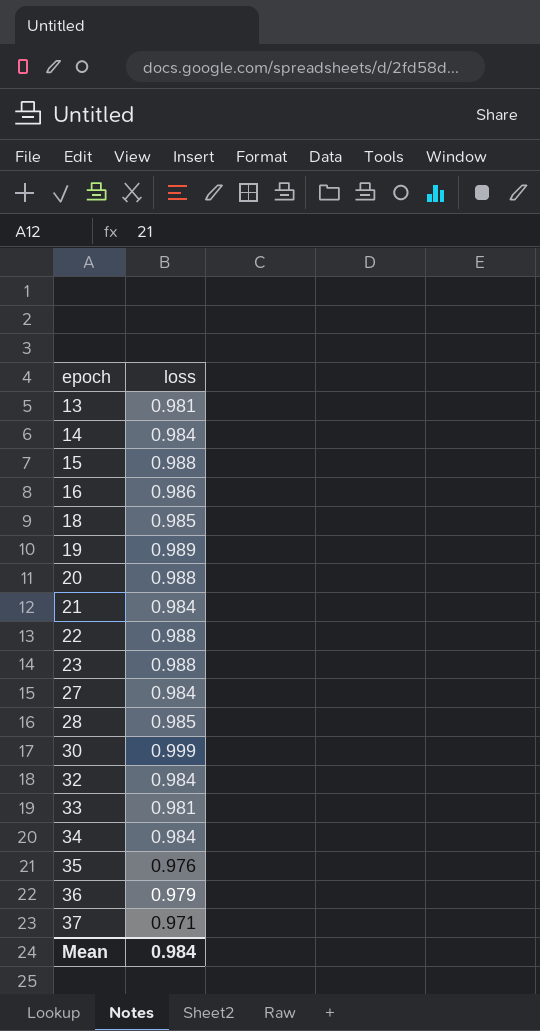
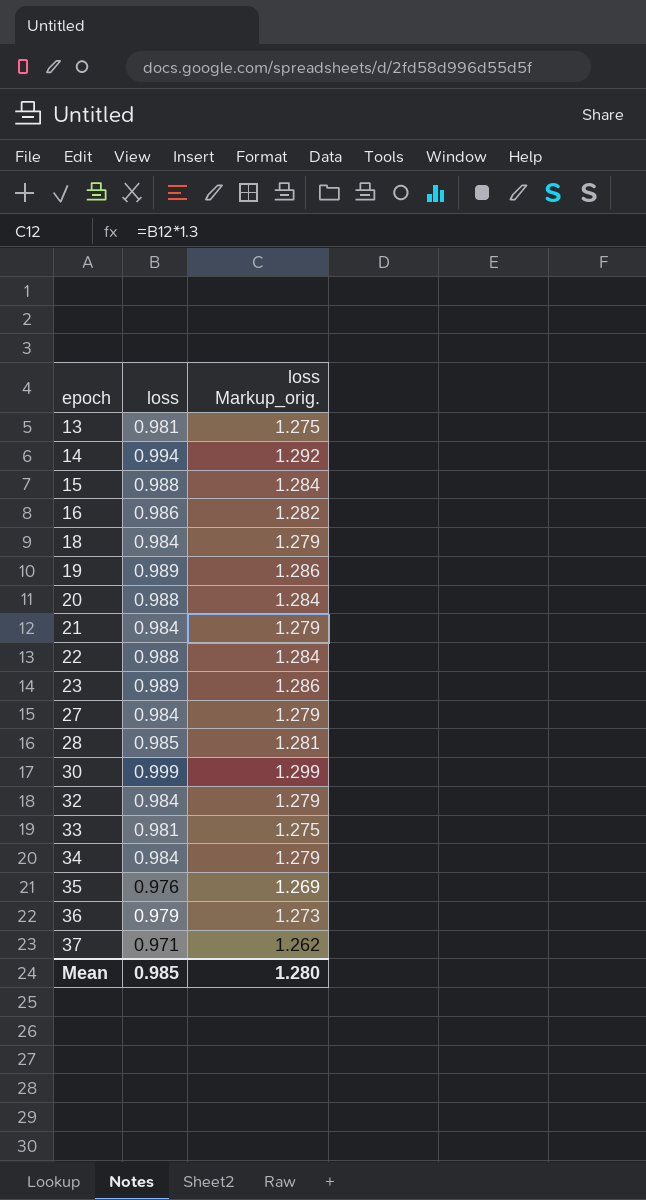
column loss Markup_orig. | formula: none -> [loss] * 1.3
14 | loss: 0.984 -> 0.994
18 | loss: 0.985 -> 0.984
23 | loss: 0.988 -> 0.989
Mean | loss: 0.984 -> 0.985

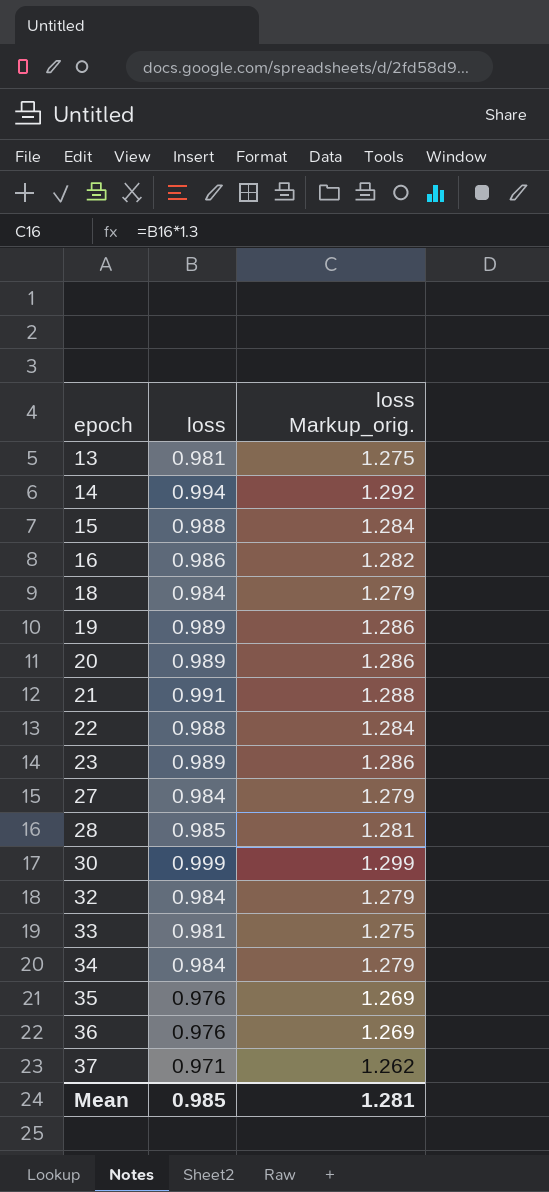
20 | loss: 0.988 -> 0.989
20 | loss Markup_orig.: 1.284 -> 1.286
21 | loss: 0.984 -> 0.991
21 | loss Markup_orig.: 1.279 -> 1.288
36 | loss: 0.979 -> 0.976
36 | loss Markup_orig.: 1.273 -> 1.269
Mean | loss Markup_orig.: 1.280 -> 1.281

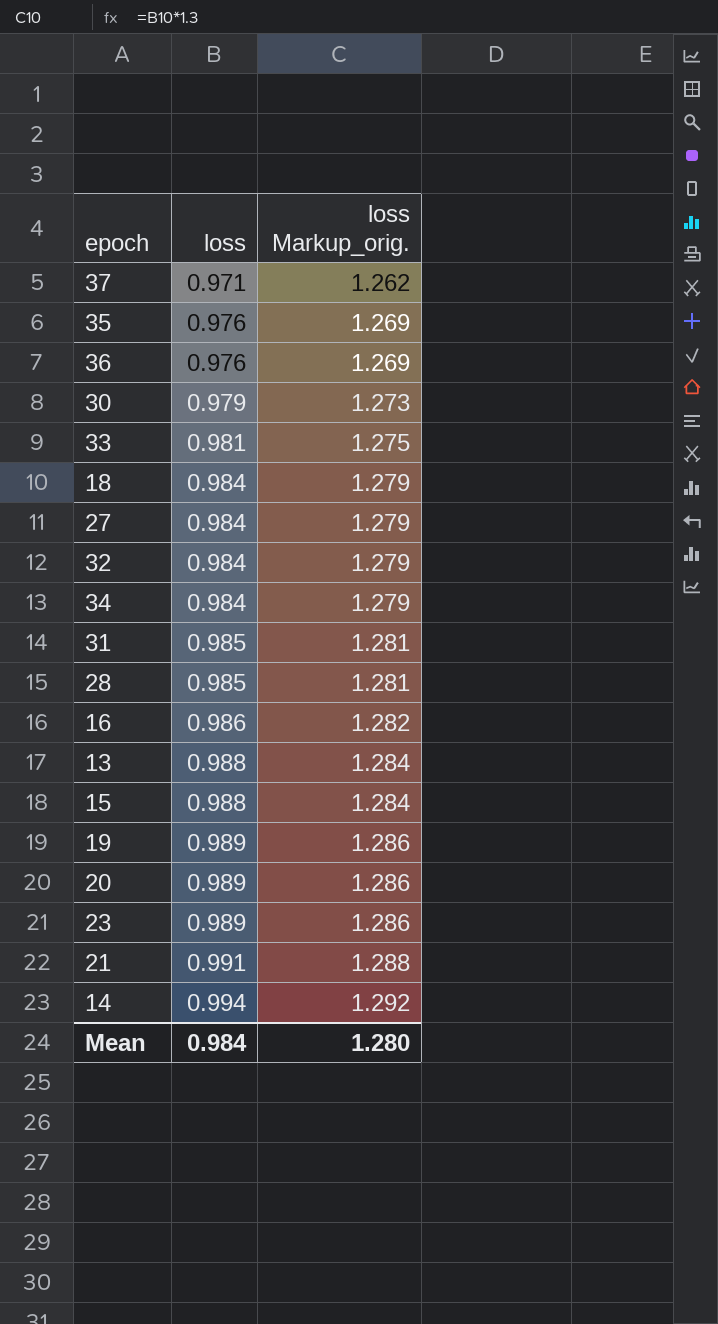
row order: epoch ascending -> loss ascending
row 22: 0.988 | 1.284 -> none
30 | loss: 0.999 -> 0.979
30 | loss Markup_orig.: 1.299 -> 1.273
row 31: none -> 0.985 | 1.281
13 | loss: 0.981 -> 0.988
13 | loss Markup_orig.: 1.275 -> 1.284
Mean | loss: 0.985 -> 0.984
Mean | loss Markup_orig.: 1.281 -> 1.280

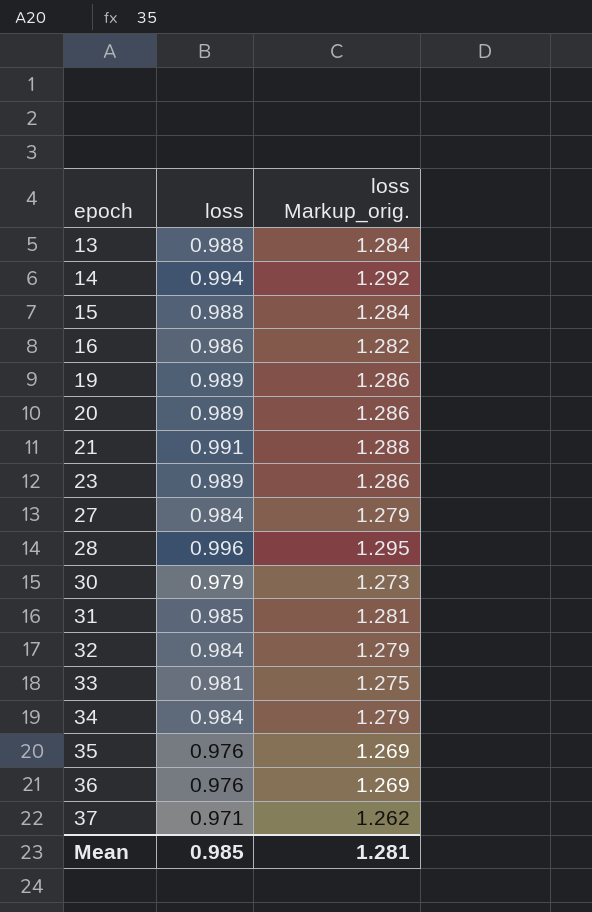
row order: loss ascending -> epoch ascending
row 18: 0.984 | 1.279 -> none
28 | loss: 0.985 -> 0.996
28 | loss Markup_orig.: 1.281 -> 1.295
Mean | loss: 0.984 -> 0.985
Mean | loss Markup_orig.: 1.280 -> 1.281

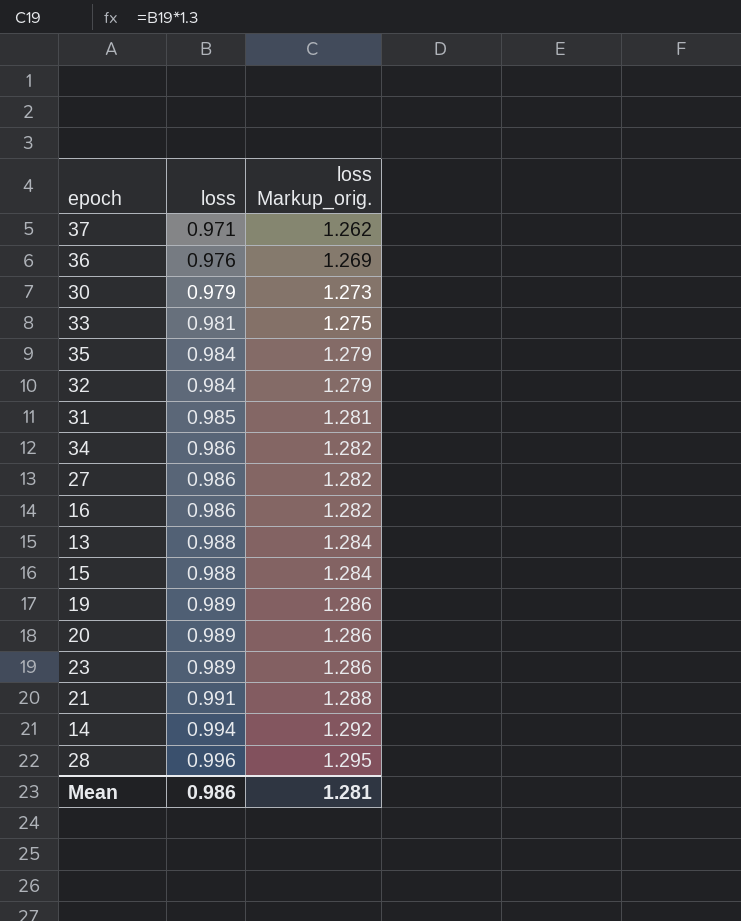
row order: epoch ascending -> loss ascending
35 | loss: 0.976 -> 0.984
35 | loss Markup_orig.: 1.269 -> 1.279
34 | loss: 0.984 -> 0.986
34 | loss Markup_orig.: 1.279 -> 1.282
27 | loss: 0.984 -> 0.986
27 | loss Markup_orig.: 1.279 -> 1.282
Mean | loss: 0.985 -> 0.986

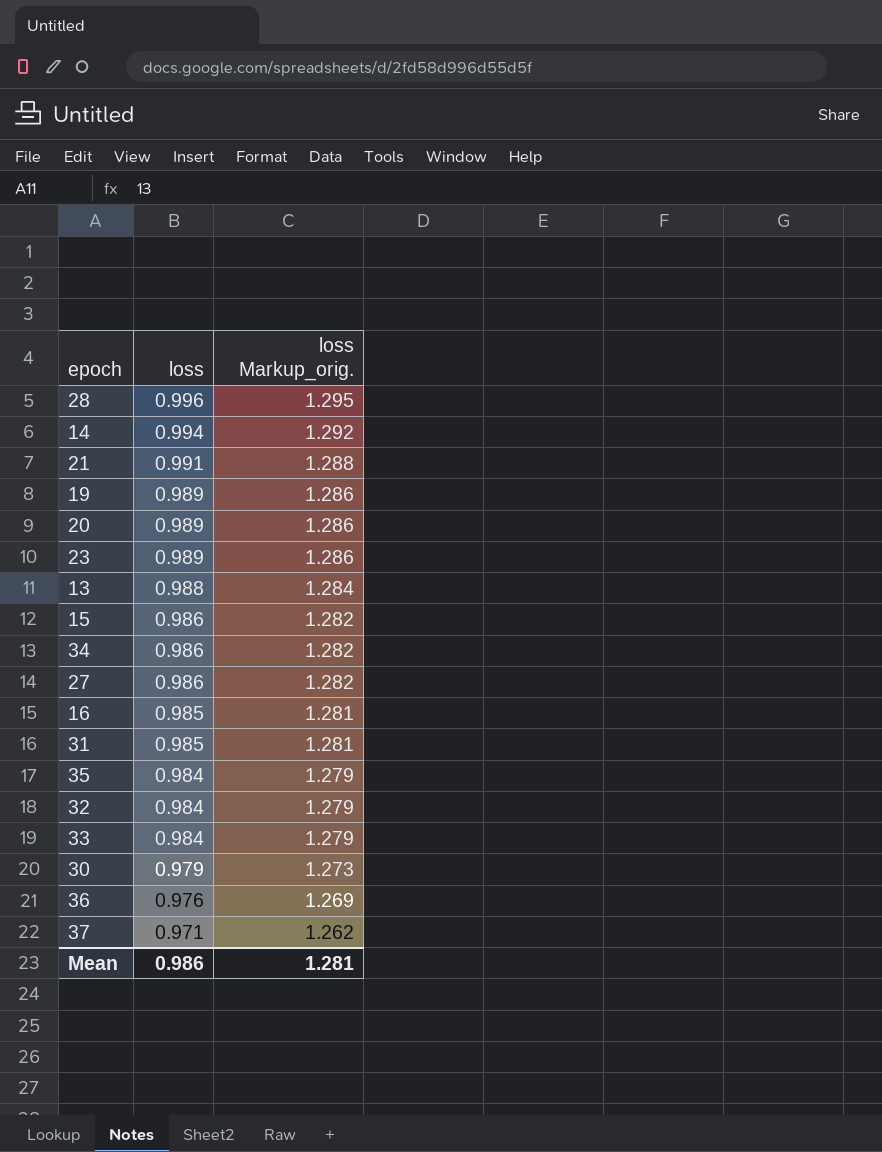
row order: loss ascending -> loss descending
15 | loss: 0.988 -> 0.986
15 | loss Markup_orig.: 1.284 -> 1.282
16 | loss: 0.986 -> 0.985
16 | loss Markup_orig.: 1.282 -> 1.281
33 | loss: 0.981 -> 0.984
33 | loss Markup_orig.: 1.275 -> 1.279

